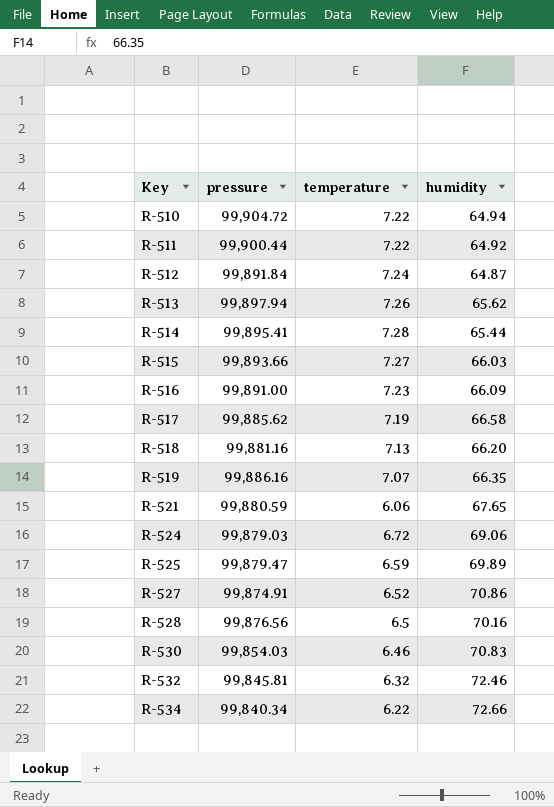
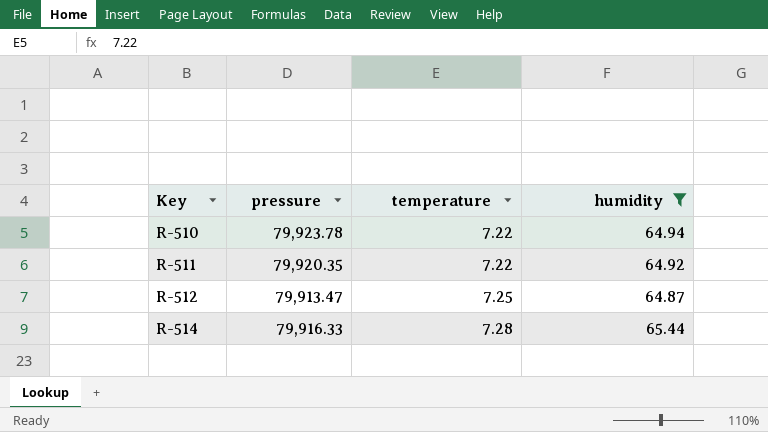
filter: none -> humidity <= 65.44
R-510 | pressure: 99,904.72 -> 79,923.78
R-511 | pressure: 99,900.44 -> 79,920.35
R-512 | pressure: 99,891.84 -> 79,913.47
R-512 | temperature: 7.24 -> 7.25
R-514 | pressure: 99,895.41 -> 79,916.33

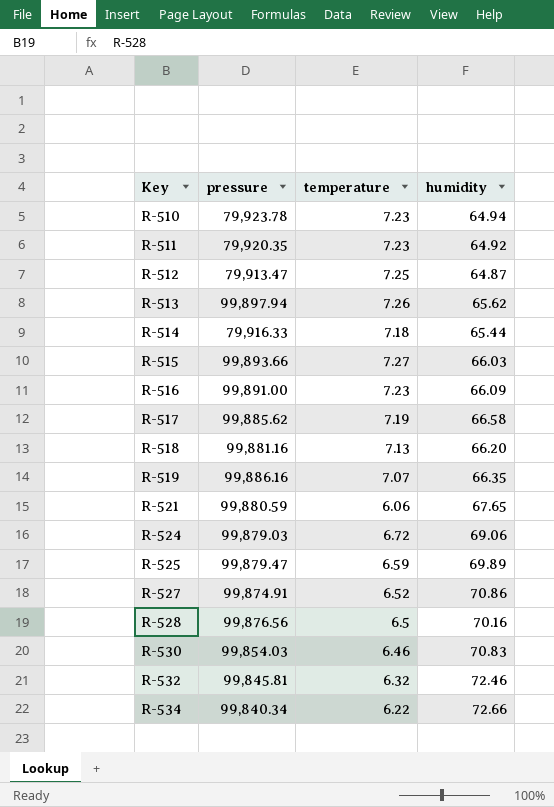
filter: humidity <= 65.44 -> none
R-510 | temperature: 7.22 -> 7.23
R-511 | temperature: 7.22 -> 7.23
R-514 | temperature: 7.28 -> 7.18

